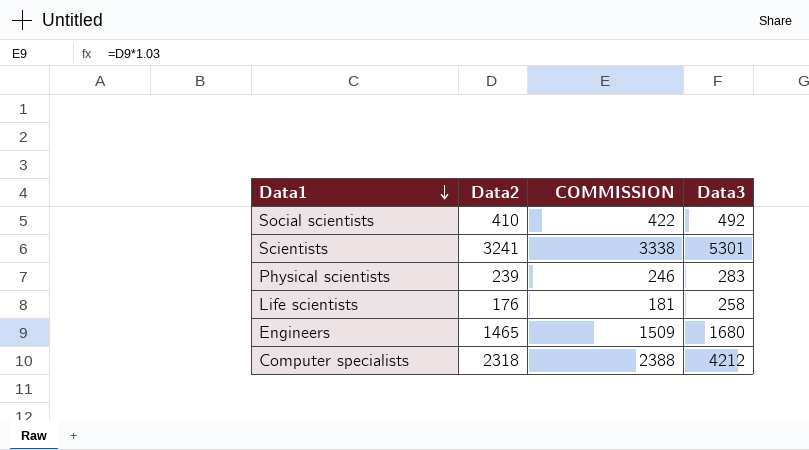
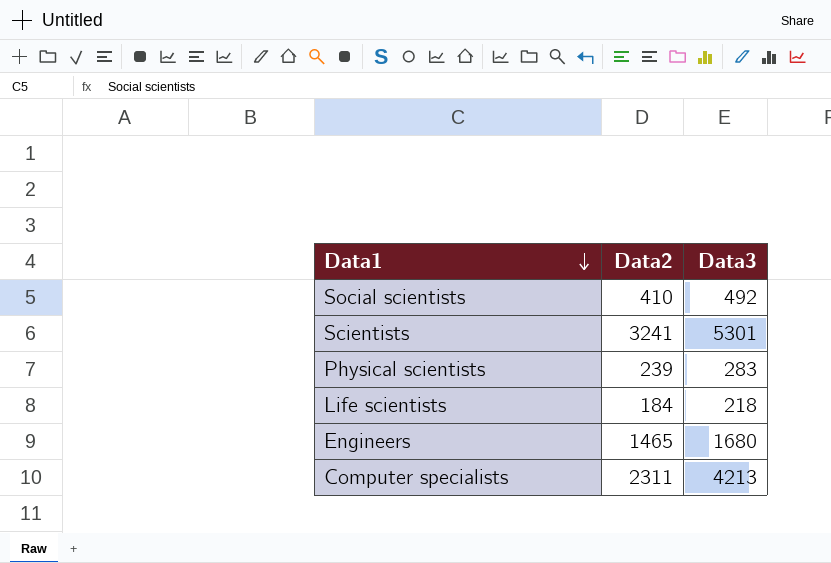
column COMMISSION | formula: [Data2] * 1.03 -> none
Life scientists | Data2: 176 -> 184
Life scientists | Data3: 258 -> 218
Computer specialists | Data2: 2318 -> 2311
Computer specialists | Data3: 4212 -> 4213

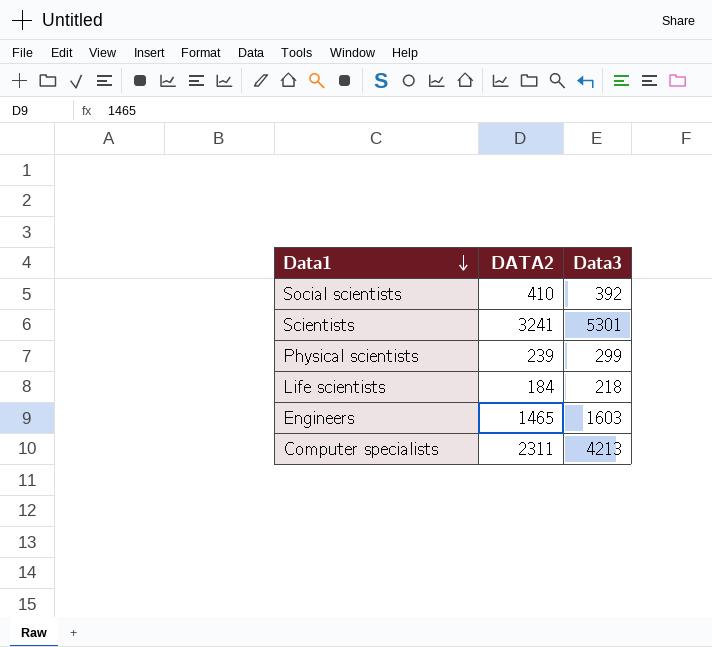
column name: Data2 -> DATA2
Social scientists | Data3: 492 -> 392
Physical scientists | Data3: 283 -> 299
Engineers | Data3: 1680 -> 1603

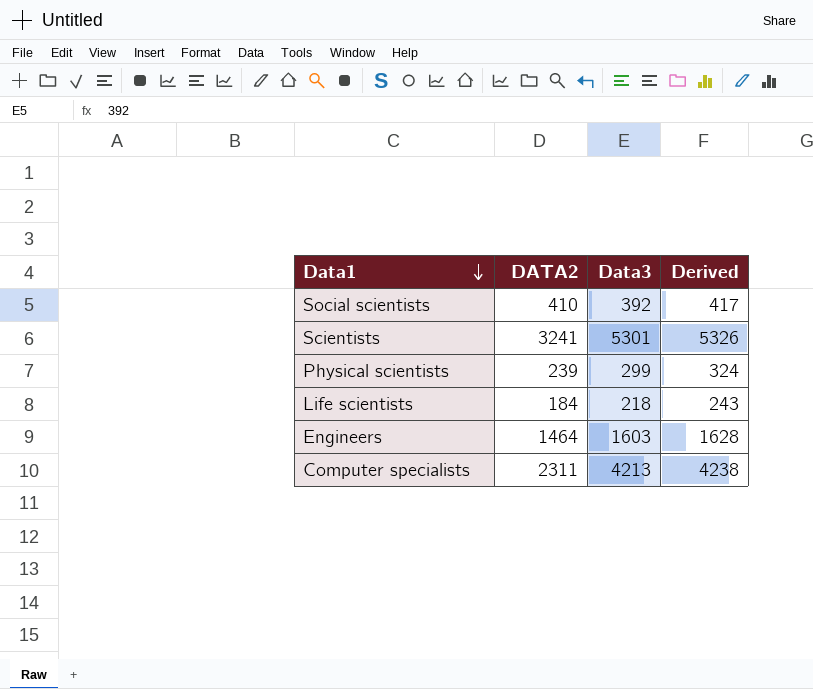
column Derived | formula: none -> [Data3] + 25
Engineers | DATA2: 1465 -> 1464

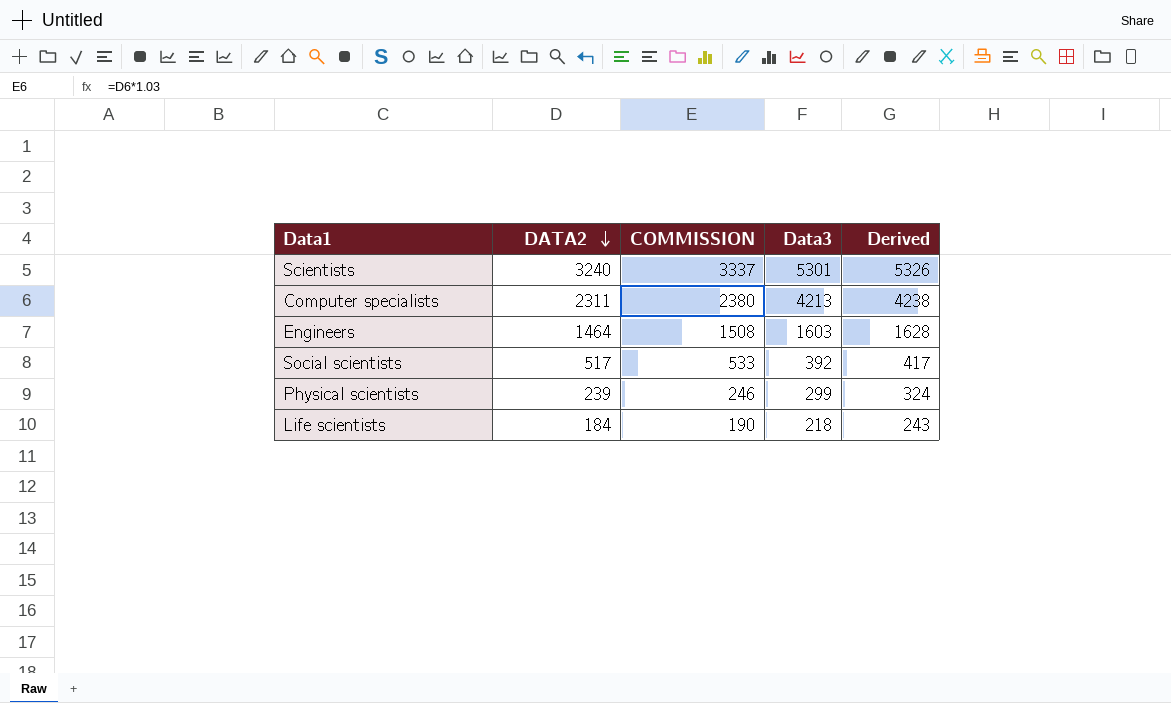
row order: Data1 descending -> DATA2 descending
column COMMISSION | formula: none -> [DATA2] * 1.03
Scientists | DATA2: 3241 -> 3240
Social scientists | DATA2: 410 -> 517

